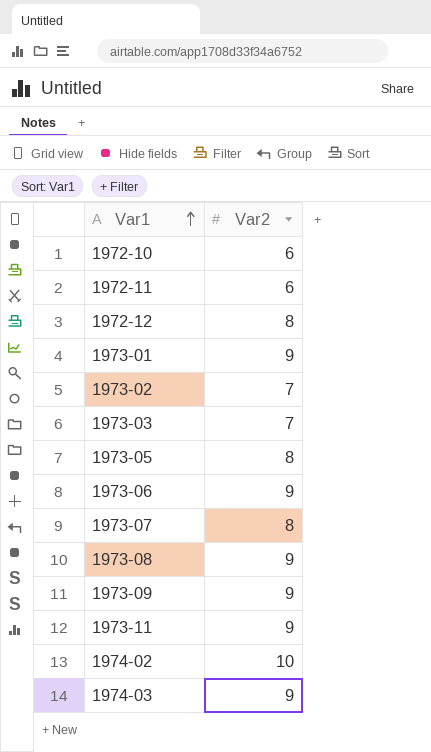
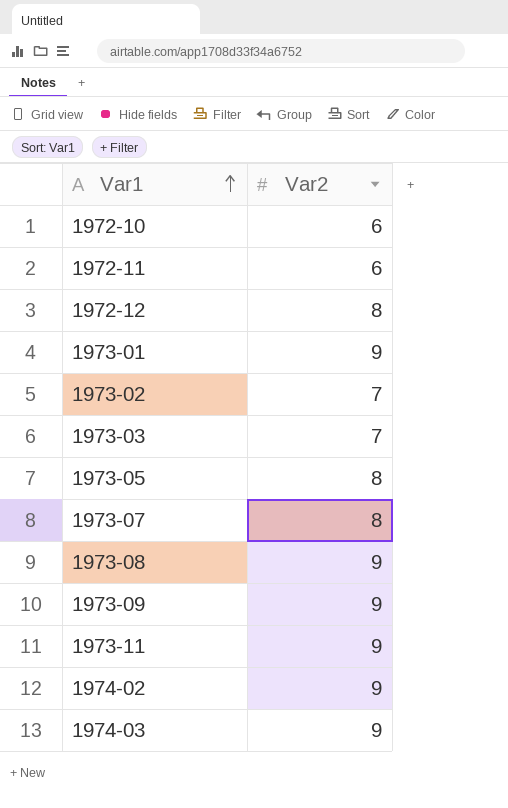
row 1973-06: 9 -> none
1974-02 | Var2: 10 -> 9

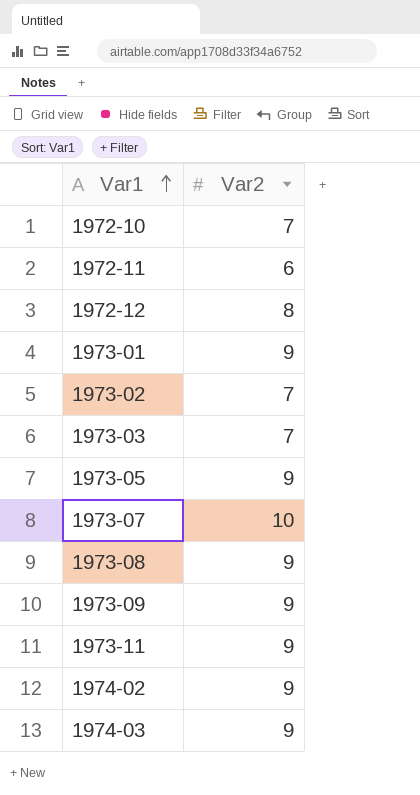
1972-10 | Var2: 6 -> 7
1973-05 | Var2: 8 -> 9
1973-07 | Var2: 8 -> 10

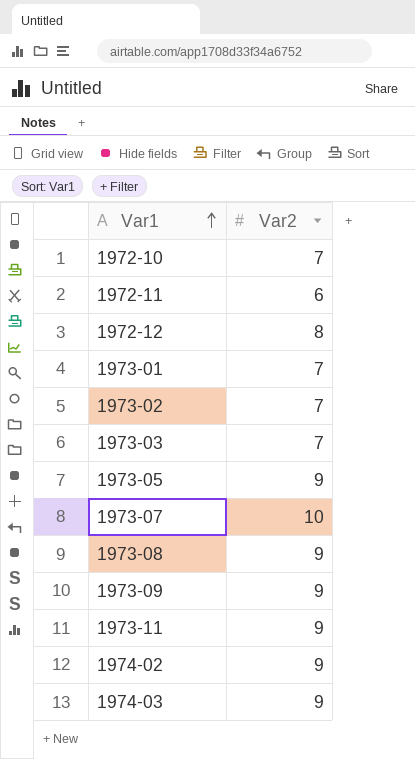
1973-01 | Var2: 9 -> 7

